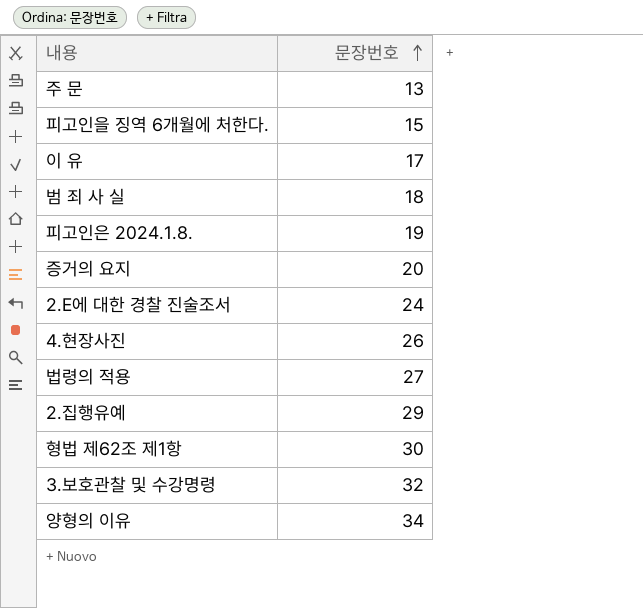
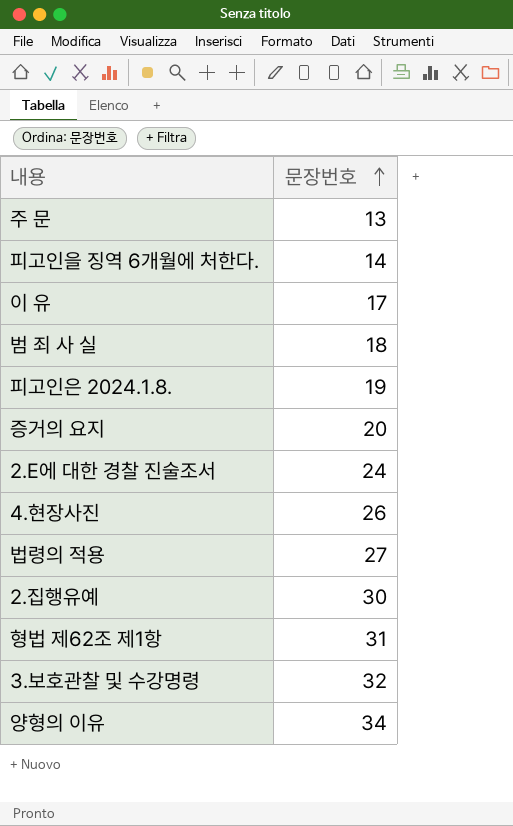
피고인을 징역 6개월에 처한다. | 문장번호: 15 -> 14
2.집행유예 | 문장번호: 29 -> 30
형법 제62조 제1항 | 문장번호: 30 -> 31

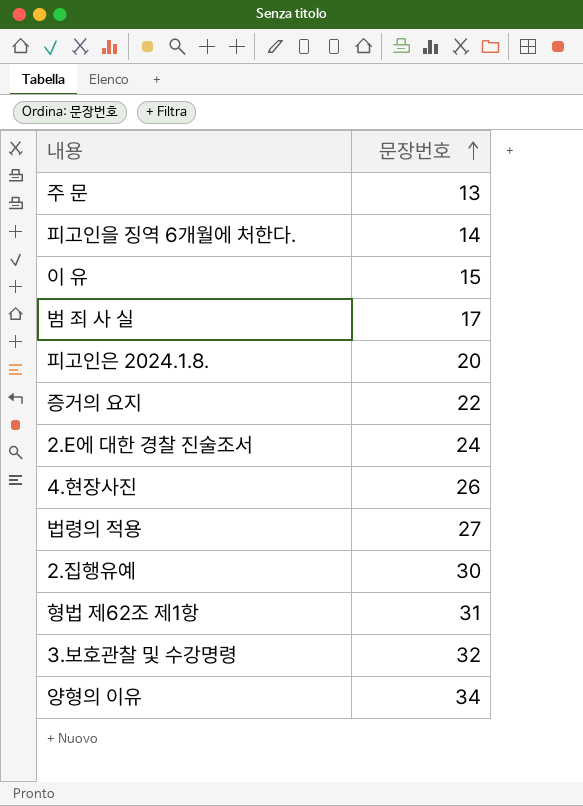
이 유 | 문장번호: 17 -> 15
범 죄 사 실 | 문장번호: 18 -> 17
피고인은 2024.1.8. | 문장번호: 19 -> 20
증거의 요지 | 문장번호: 20 -> 22

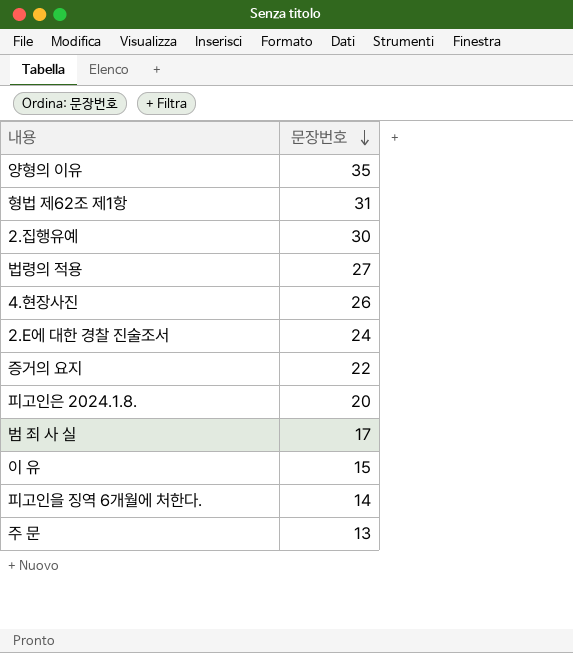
row order: 문장번호 ascending -> 문장번호 descending
row 3.보호관찰 및 수강명령: 32 -> none
양형의 이유 | 문장번호: 34 -> 35

